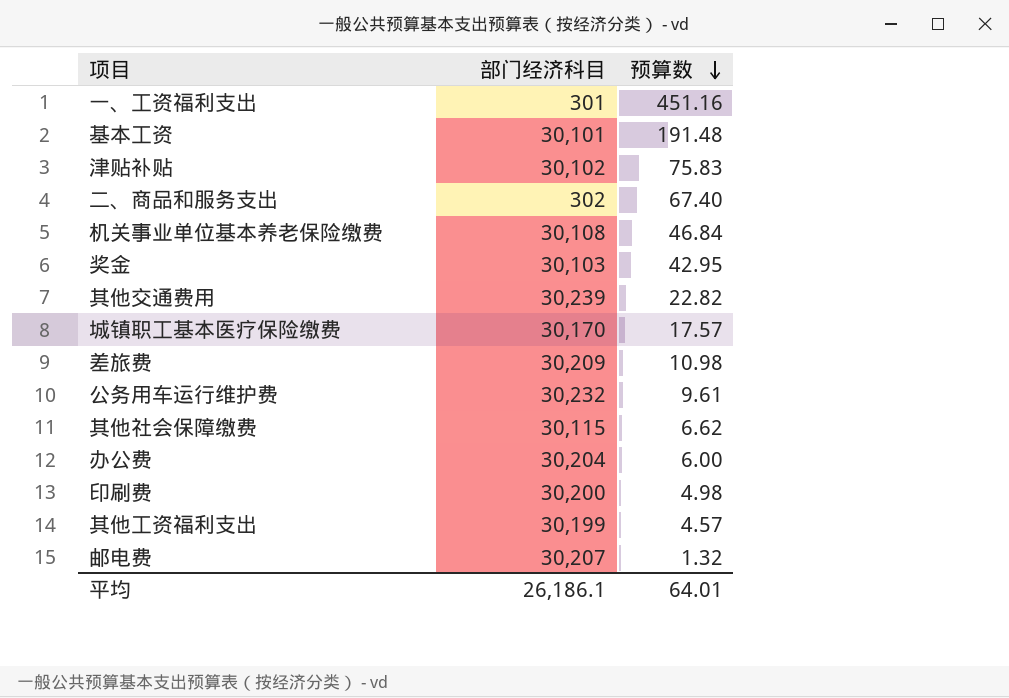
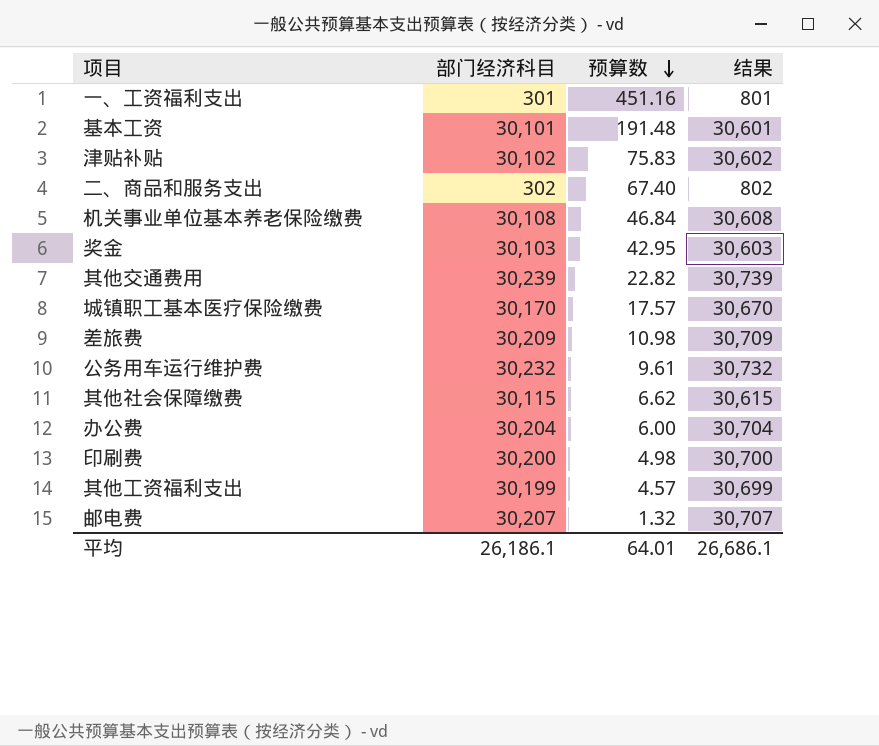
column 结果 | formula: none -> [部门经济科目] + 500

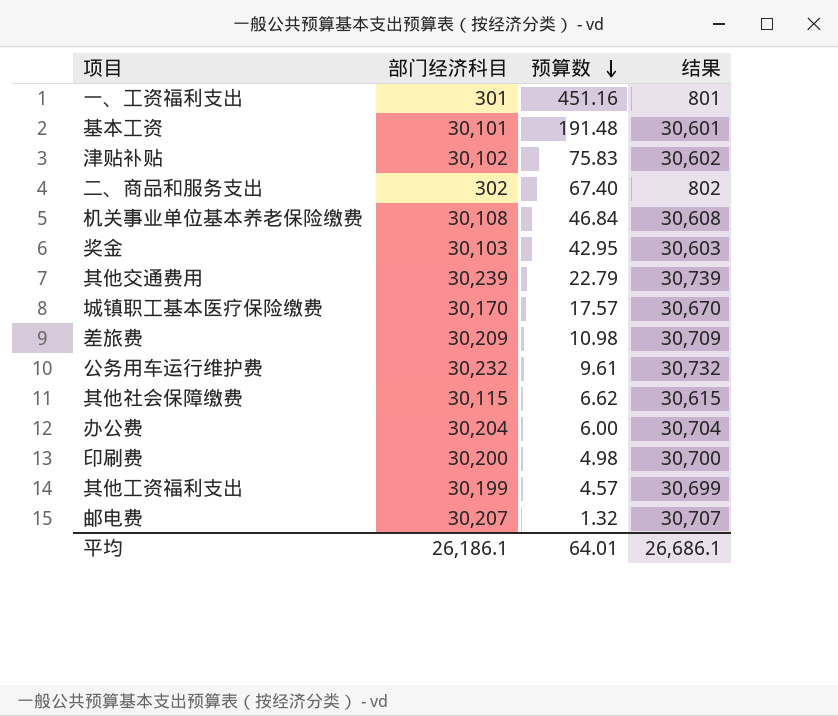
其他交通费用 | 预算数: 22.82 -> 22.79

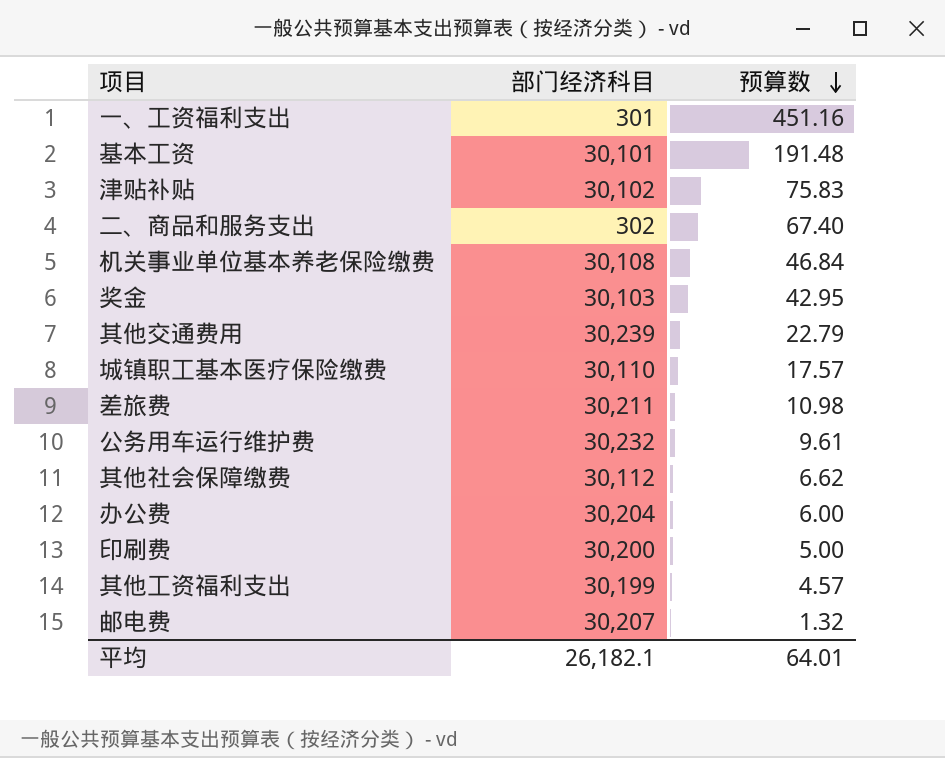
column 结果 | formula: [部门经济科目] + 500 -> none
城镇职工基本医疗保险缴费 | 部门经济科目: 30,170 -> 30,110
差旅费 | 部门经济科目: 30,209 -> 30,211
其他社会保障缴费 | 部门经济科目: 30,115 -> 30,112
印刷费 | 预算数: 4.98 -> 5.00
平均 | 部门经济科目: 26,186.1 -> 26,182.1

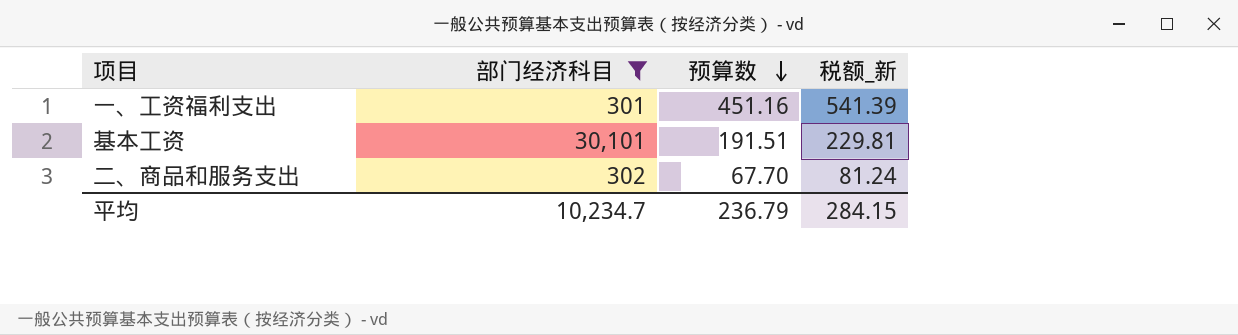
filter: none -> 部门经济科目 <= 30,101
column 税额_新 | formula: none -> [预算数] * 1.2
基本工资 | 预算数: 191.48 -> 191.51
二、商品和服务支出 | 预算数: 67.40 -> 67.70
平均 | 部门经济科目: 26,182.1 -> 10,234.7
平均 | 预算数: 64.01 -> 236.79

